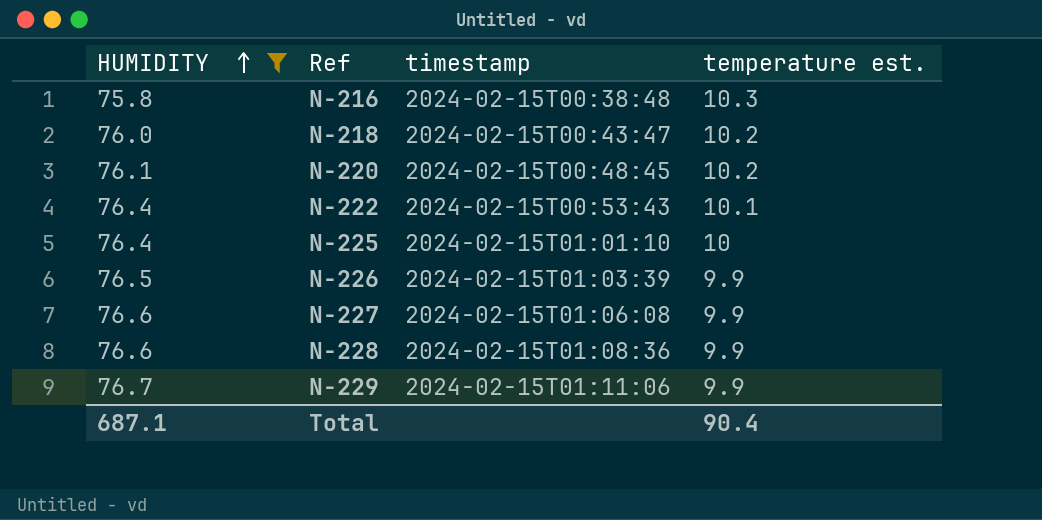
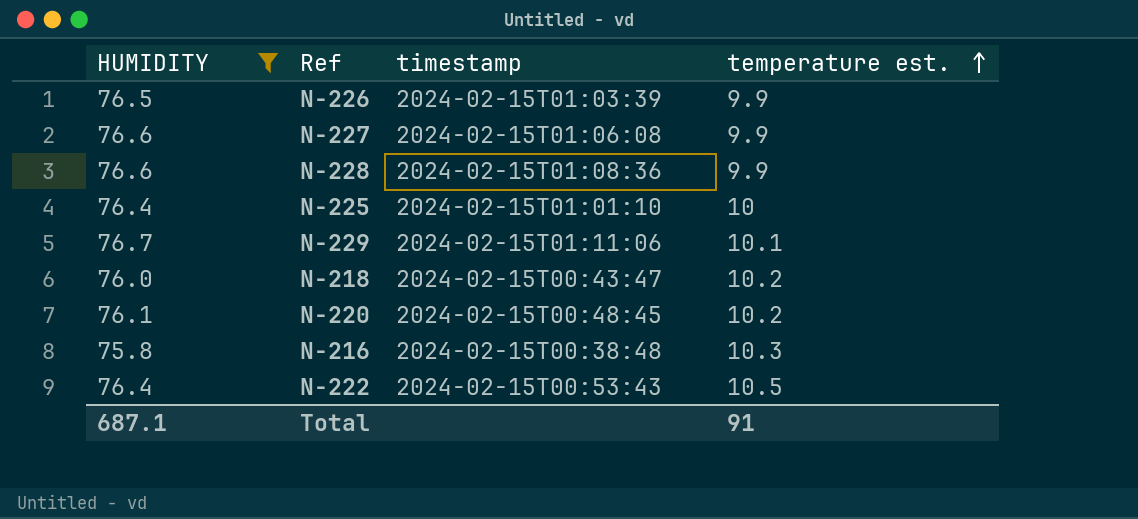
row order: HUMIDITY ascending -> temperature est. ascending
N-229 | temperature est.: 9.9 -> 10.1
N-222 | temperature est.: 10.1 -> 10.5
Total | temperature est.: 90.4 -> 91

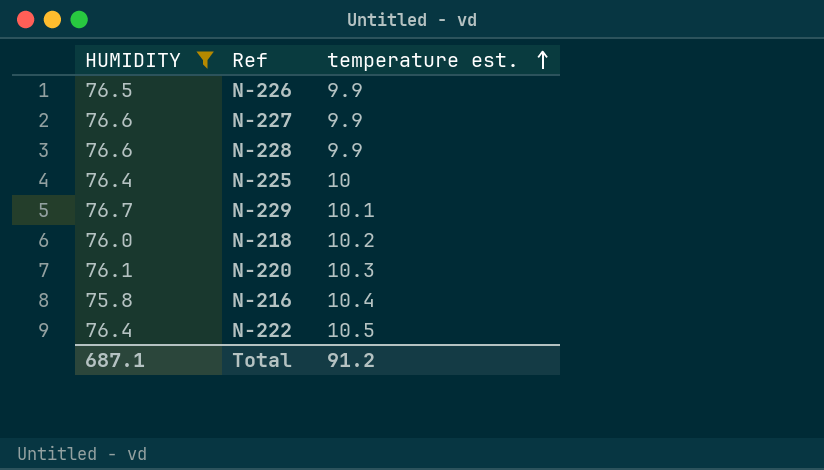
column timestamp | position: 3 -> none
N-220 | temperature est.: 10.2 -> 10.3
N-216 | temperature est.: 10.3 -> 10.4
Total | temperature est.: 91 -> 91.2

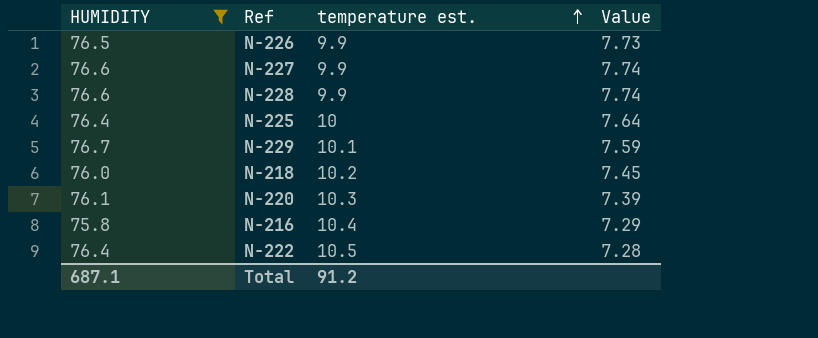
column Value | formula: none -> [HUMIDITY] / [temperature est.]

